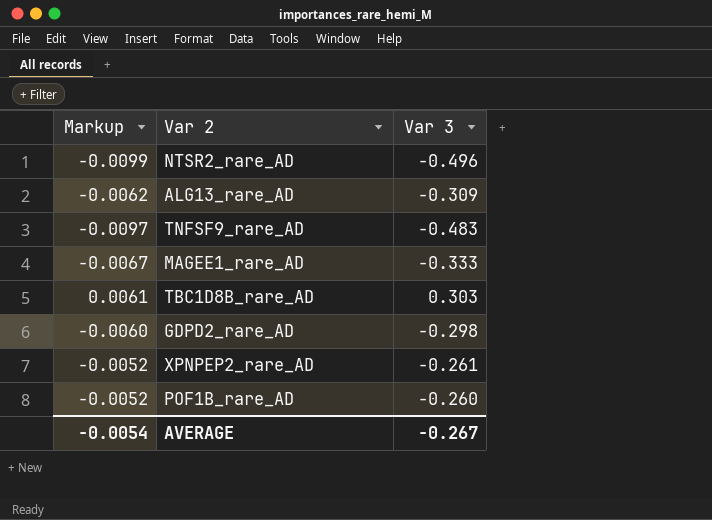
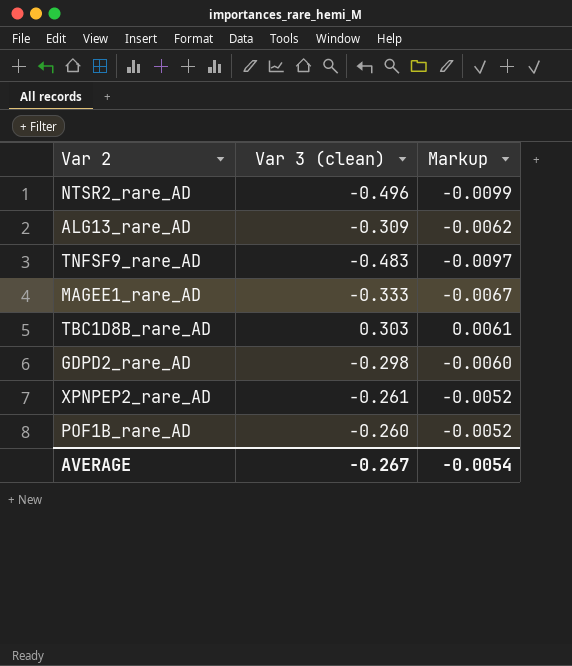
column name: Var 3 -> Var 3 (clean)
column Markup | position: 1 -> 3

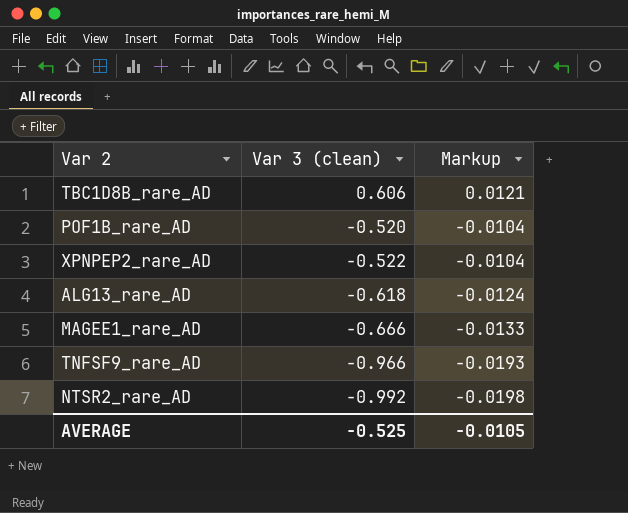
row order: none -> Var 3 (clean) descending
row GDPD2_rare_AD: -0.298 | -0.0060 -> none
TBC1D8B_rare_AD | Var 3 (clean): 0.303 -> 0.606
TBC1D8B_rare_AD | Markup: 0.0061 -> 0.0121
POF1B_rare_AD | Var 3 (clean): -0.260 -> -0.520
POF1B_rare_AD | Markup: -0.0052 -> -0.0104
XPNPEP2_rare_AD | Var 3 (clean): -0.261 -> -0.522
XPNPEP2_rare_AD | Markup: -0.0052 -> -0.0104
ALG13_rare_AD | Var 3 (clean): -0.309 -> -0.618
ALG13_rare_AD | Markup: -0.0062 -> -0.0124
MAGEE1_rare_AD | Var 3 (clean): -0.333 -> -0.666
MAGEE1_rare_AD | Markup: -0.0067 -> -0.0133
TNFSF9_rare_AD | Var 3 (clean): -0.483 -> -0.966
TNFSF9_rare_AD | Markup: -0.0097 -> -0.0193
NTSR2_rare_AD | Var 3 (clean): -0.496 -> -0.992
NTSR2_rare_AD | Markup: -0.0099 -> -0.0198
AVERAGE | Var 3 (clean): -0.267 -> -0.525
AVERAGE | Markup: -0.0054 -> -0.0105

